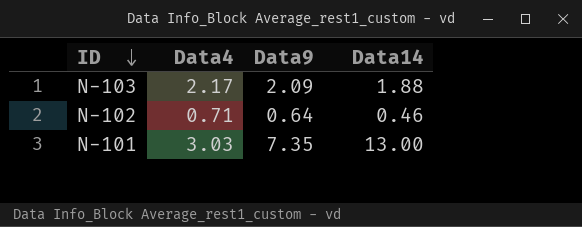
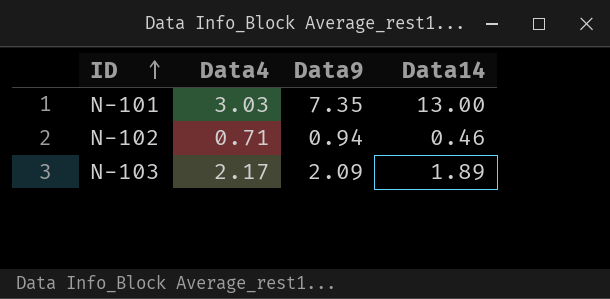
row order: ID descending -> ID ascending
N-102 | Data9: 0.64 -> 0.94
N-103 | Data14: 1.88 -> 1.89

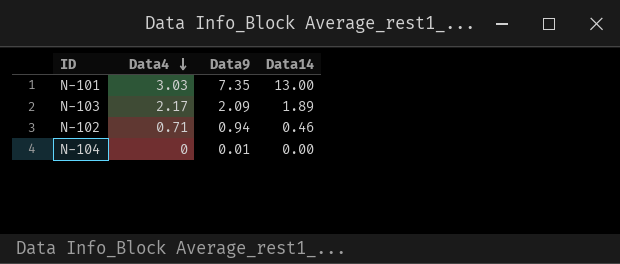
row order: ID ascending -> Data4 descending
row N-104: none -> 0 | 0.01 | 0.00

